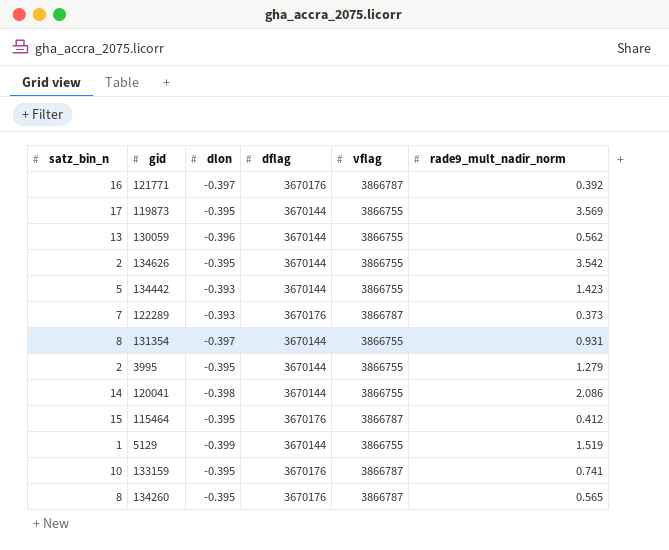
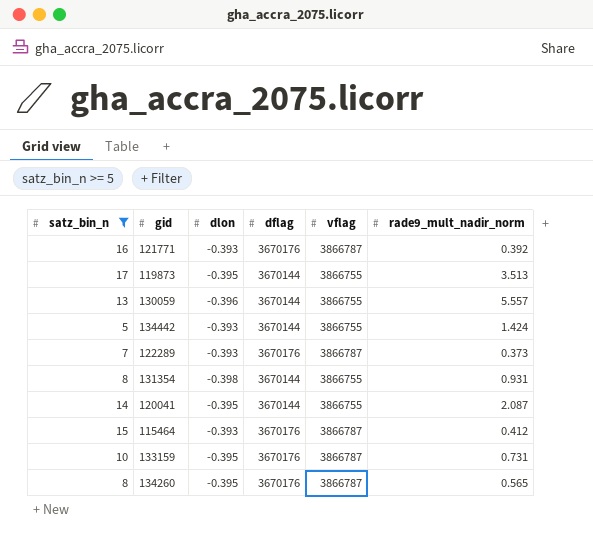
filter: none -> satz_bin_n >= 5
121771 | dlon: -0.397 -> -0.393
119873 | rade9_mult_nadir_norm: 3.569 -> 3.513
130059 | rade9_mult_nadir_norm: 0.562 -> 5.557
134442 | rade9_mult_nadir_norm: 1.423 -> 1.424
131354 | dlon: -0.397 -> -0.398
120041 | dlon: -0.398 -> -0.395
120041 | rade9_mult_nadir_norm: 2.086 -> 2.087
115464 | dlon: -0.395 -> -0.393
133159 | rade9_mult_nadir_norm: 0.741 -> 0.731

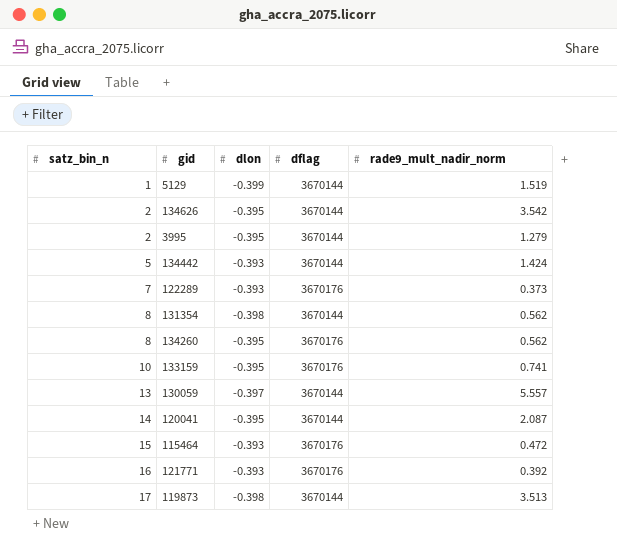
filter: satz_bin_n >= 5 -> none
row order: none -> satz_bin_n ascending
column vflag | position: 5 -> none
131354 | rade9_mult_nadir_norm: 0.931 -> 0.562
134260 | rade9_mult_nadir_norm: 0.565 -> 0.562
133159 | rade9_mult_nadir_norm: 0.731 -> 0.741
130059 | dlon: -0.396 -> -0.397
115464 | rade9_mult_nadir_norm: 0.412 -> 0.472
119873 | dlon: -0.395 -> -0.398

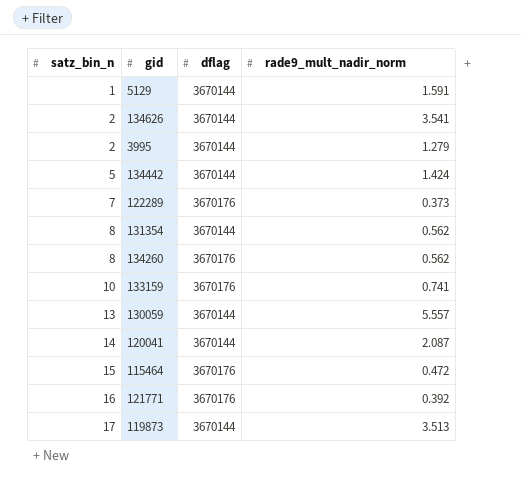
column dlon | position: 3 -> none
5129 | rade9_mult_nadir_norm: 1.519 -> 1.591
134626 | rade9_mult_nadir_norm: 3.542 -> 3.541

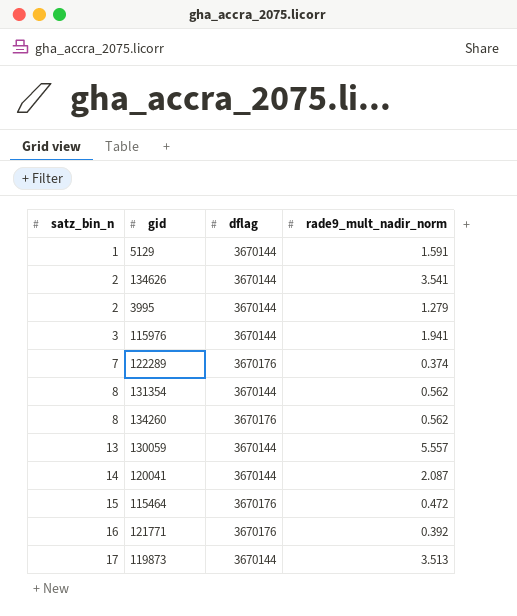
row 134442: 5 | 3670144 | 1.424 -> none
row 133159: 10 | 3670176 | 0.741 -> none
row 115976: none -> 3 | 3670144 | 1.941
122289 | rade9_mult_nadir_norm: 0.373 -> 0.374

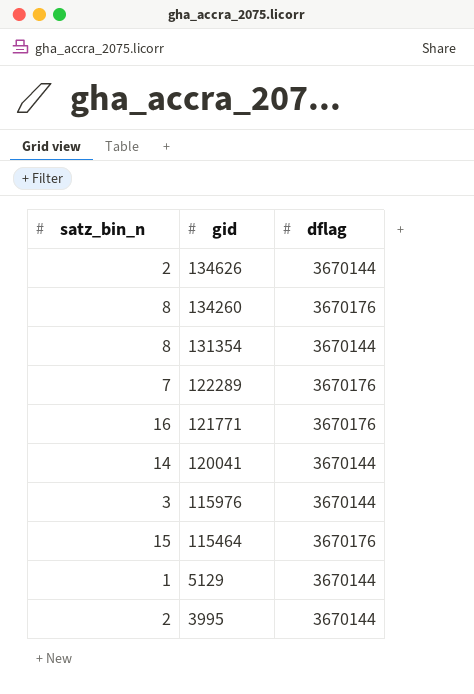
row order: satz_bin_n ascending -> gid descending
column rade9_mult_nadir_norm | position: 4 -> none
row 130059: 13 | 3670144 | 5.557 -> none
row 119873: 17 | 3670144 | 3.513 -> none

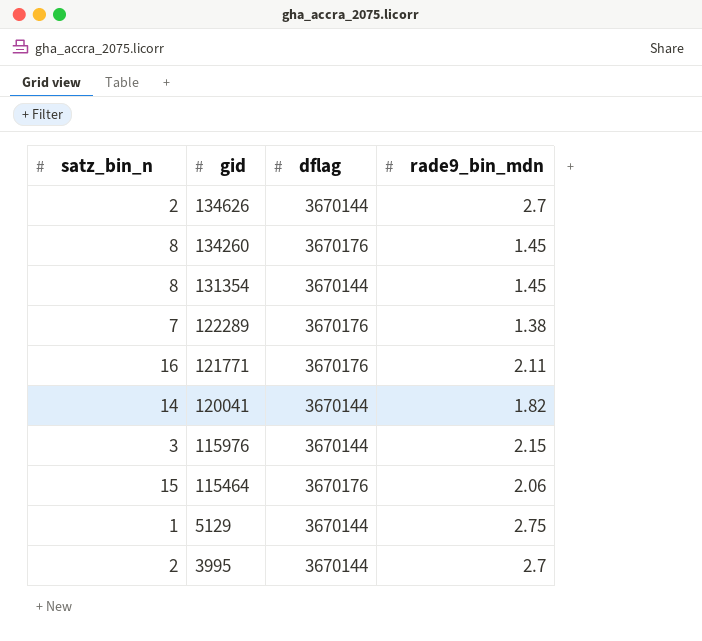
column rade9_bin_mdn | position: none -> 4

